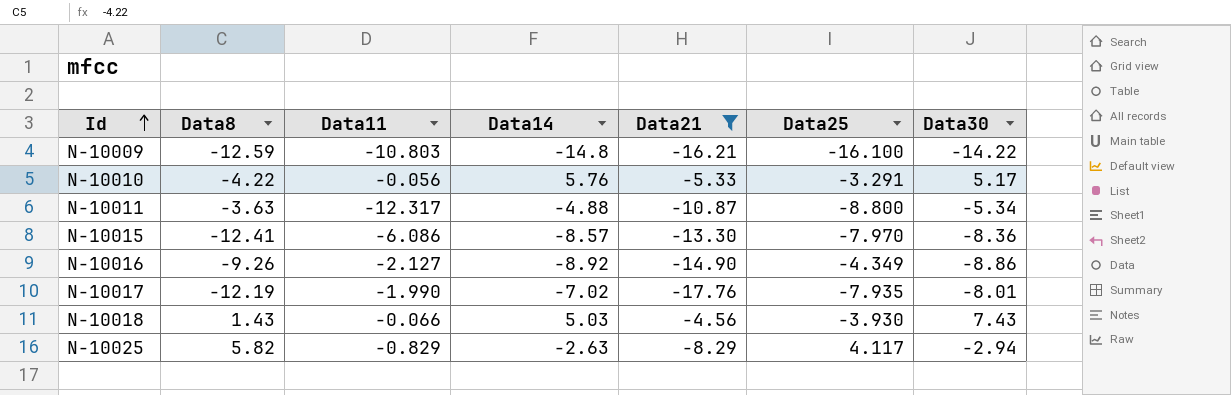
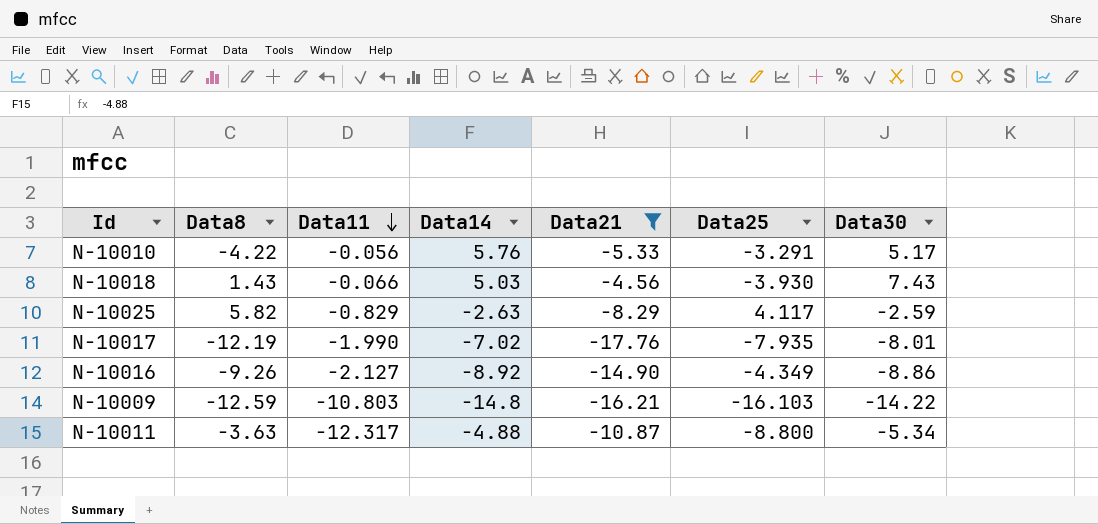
row order: Id ascending -> Data11 descending
row N-10015: -12.41 | -6.086 | -8.57 | -13.30 | -7.970 | -8.36 -> none
N-10025 | Data30: -2.94 -> -2.59
N-10009 | Data25: -16.100 -> -16.103

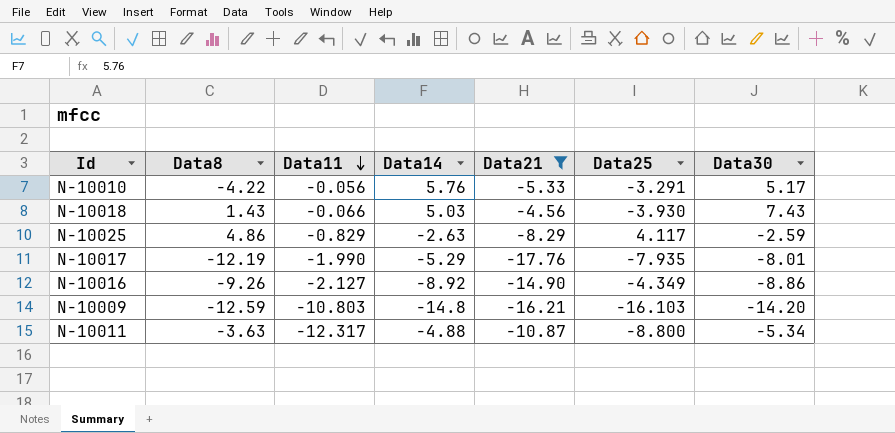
N-10025 | Data8: 5.82 -> 4.86
N-10017 | Data14: -7.02 -> -5.29
N-10009 | Data30: -14.22 -> -14.20

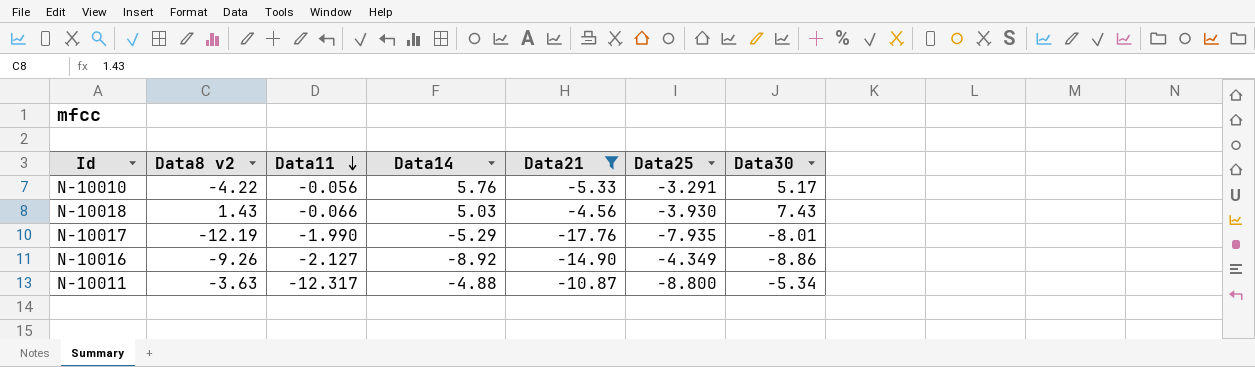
column name: Data8 -> Data8 v2
row N-10025: 4.86 | -0.829 | -2.63 | -8.29 | 4.117 | -2.59 -> none
row N-10009: -12.59 | -10.803 | -14.8 | -16.21 | -16.103 | -14.20 -> none

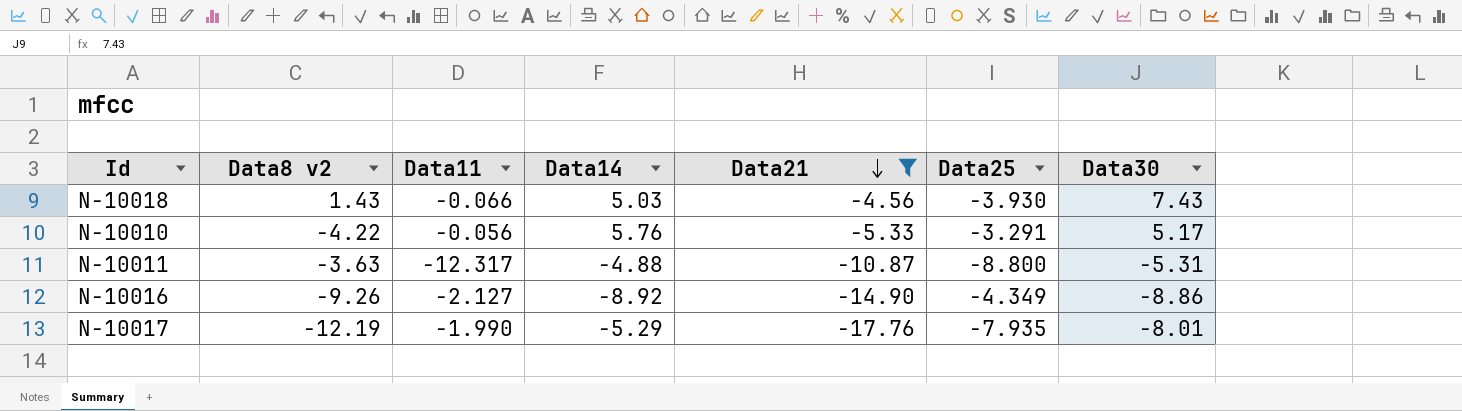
row order: Data11 descending -> Data21 descending
N-10011 | Data30: -5.34 -> -5.31

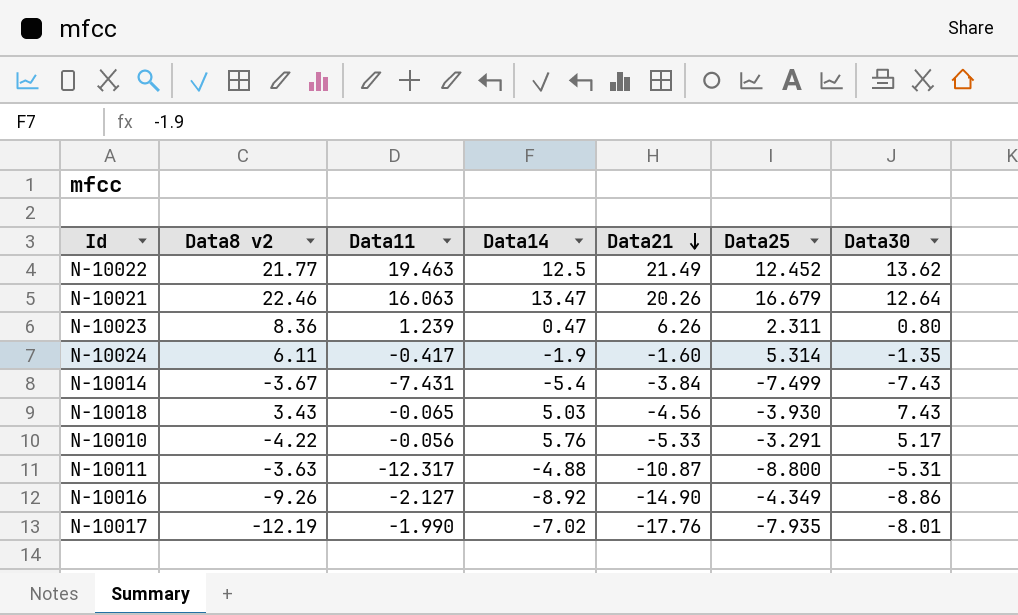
filter: Data21 <= -4.56 -> none
N-10018 | Data8 v2: 1.43 -> 3.43
N-10018 | Data11: -0.066 -> -0.065
N-10017 | Data14: -5.29 -> -7.02

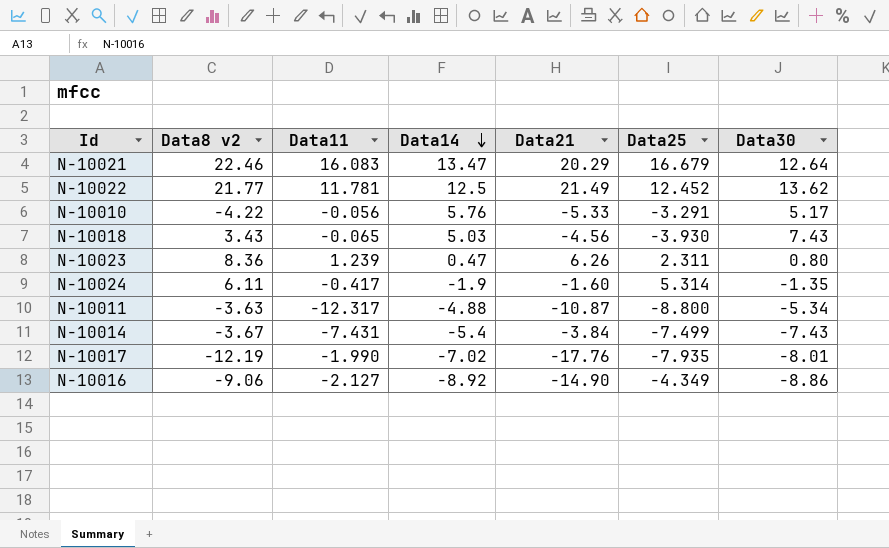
row order: Data21 descending -> Data14 descending
N-10021 | Data11: 16.063 -> 16.083
N-10021 | Data21: 20.26 -> 20.29
N-10022 | Data11: 19.463 -> 11.781
N-10011 | Data30: -5.31 -> -5.34
N-10016 | Data8 v2: -9.26 -> -9.06

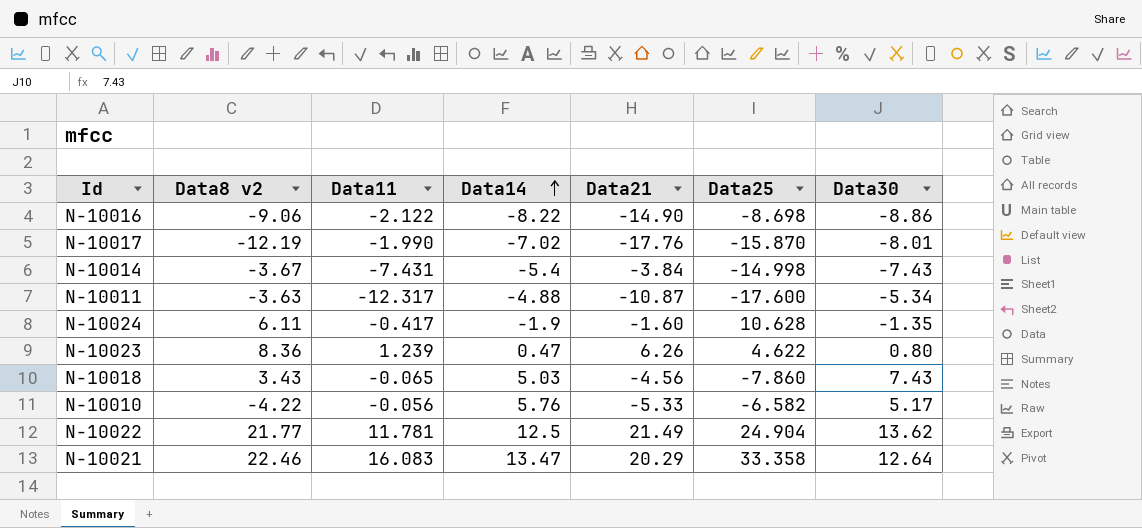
row order: Data14 descending -> Data14 ascending
N-10016 | Data11: -2.127 -> -2.122
N-10016 | Data14: -8.92 -> -8.22
N-10016 | Data25: -4.349 -> -8.698
N-10017 | Data25: -7.935 -> -15.870
N-10014 | Data25: -7.499 -> -14.998
N-10011 | Data25: -8.800 -> -17.600
N-10024 | Data25: 5.314 -> 10.628
N-10023 | Data25: 2.311 -> 4.622
N-10018 | Data25: -3.930 -> -7.860
N-10010 | Data25: -3.291 -> -6.582
N-10022 | Data25: 12.452 -> 24.904
N-10021 | Data25: 16.679 -> 33.358

